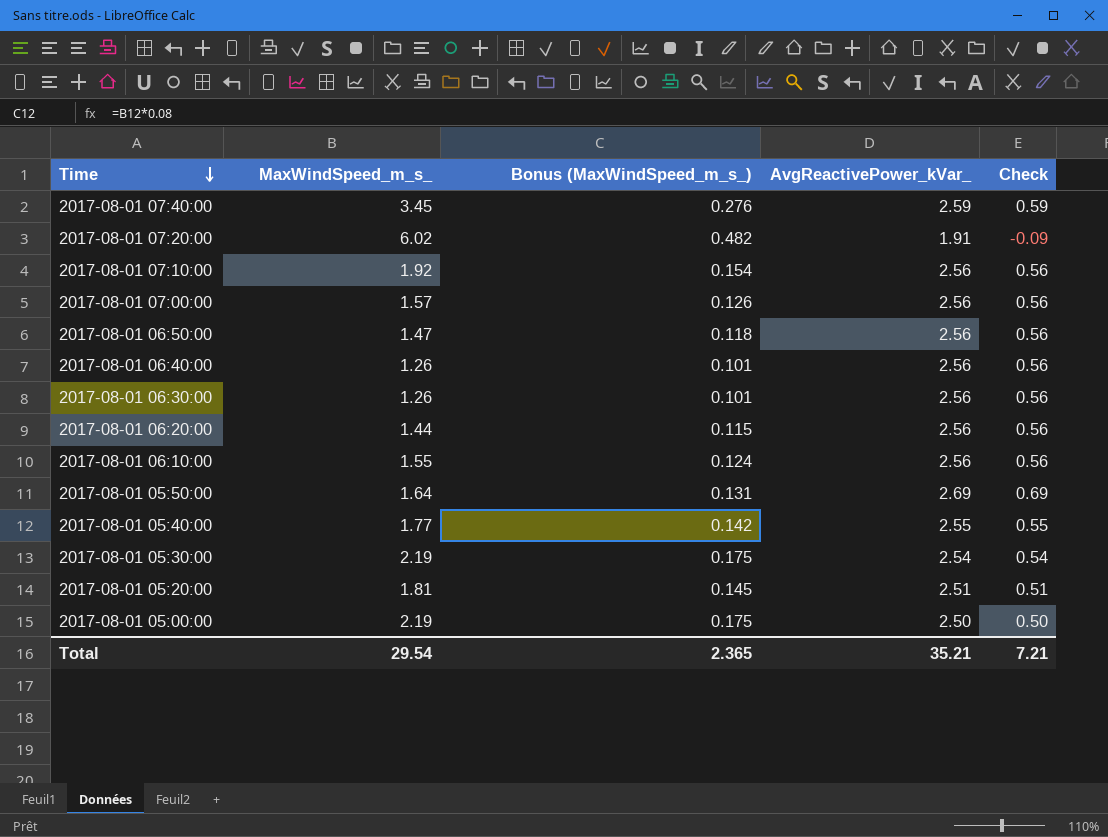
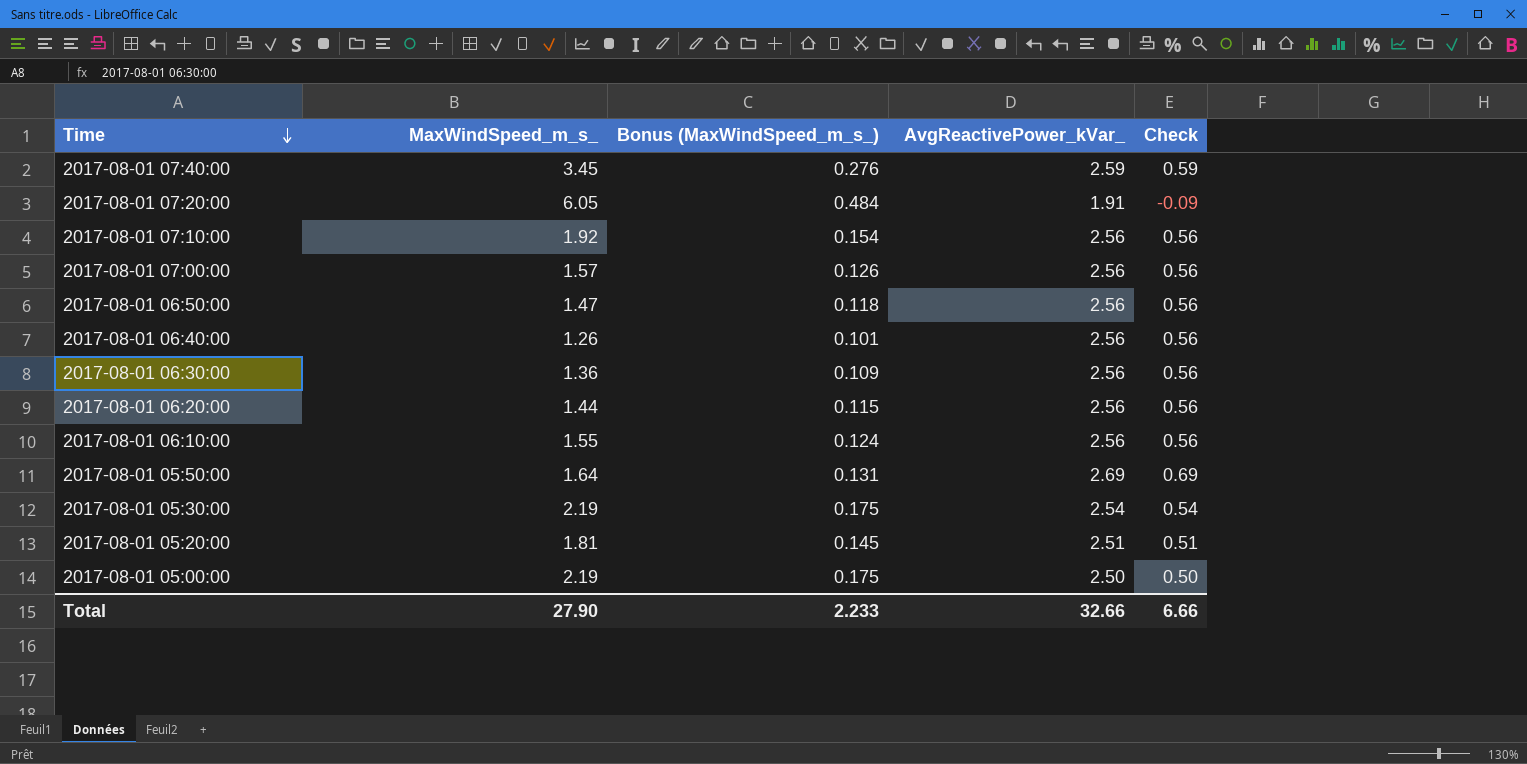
row 2017-08-01 05:40:00: 1.77 | 0.142 | 2.55 | 0.55 -> none
2017-08-01 07:20:00 | MaxWindSpeed_m_s_: 6.02 -> 6.05
2017-08-01 07:20:00 | Bonus (MaxWindSpeed_m_s_): 0.482 -> 0.484
2017-08-01 06:30:00 | MaxWindSpeed_m_s_: 1.26 -> 1.36
2017-08-01 06:30:00 | Bonus (MaxWindSpeed_m_s_): 0.101 -> 0.109
Total | MaxWindSpeed_m_s_: 29.54 -> 27.90
Total | Bonus (MaxWindSpeed_m_s_): 2.365 -> 2.233
Total | AvgReactivePower_kVar_: 35.21 -> 32.66
Total | Check: 7.21 -> 6.66

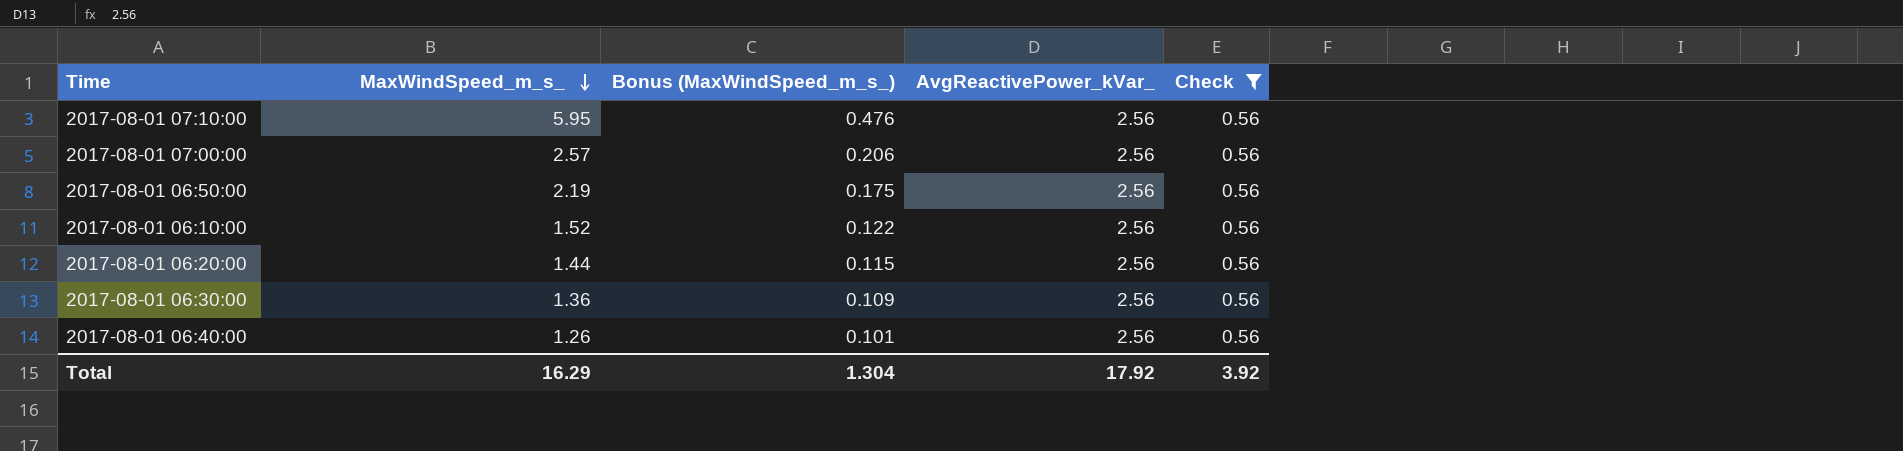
filter: none -> Check = 0.56
row order: Time descending -> MaxWindSpeed_m_s_ descending
2017-08-01 07:10:00 | MaxWindSpeed_m_s_: 1.92 -> 5.95
2017-08-01 07:10:00 | Bonus (MaxWindSpeed_m_s_): 0.154 -> 0.476
2017-08-01 07:00:00 | MaxWindSpeed_m_s_: 1.57 -> 2.57
2017-08-01 07:00:00 | Bonus (MaxWindSpeed_m_s_): 0.126 -> 0.206
2017-08-01 06:50:00 | MaxWindSpeed_m_s_: 1.47 -> 2.19
2017-08-01 06:50:00 | Bonus (MaxWindSpeed_m_s_): 0.118 -> 0.175
2017-08-01 06:10:00 | MaxWindSpeed_m_s_: 1.55 -> 1.52
2017-08-01 06:10:00 | Bonus (MaxWindSpeed_m_s_): 0.124 -> 0.122
Total | MaxWindSpeed_m_s_: 27.90 -> 16.29
Total | Bonus (MaxWindSpeed_m_s_): 2.233 -> 1.304
Total | AvgReactivePower_kVar_: 32.66 -> 17.92
Total | Check: 6.66 -> 3.92

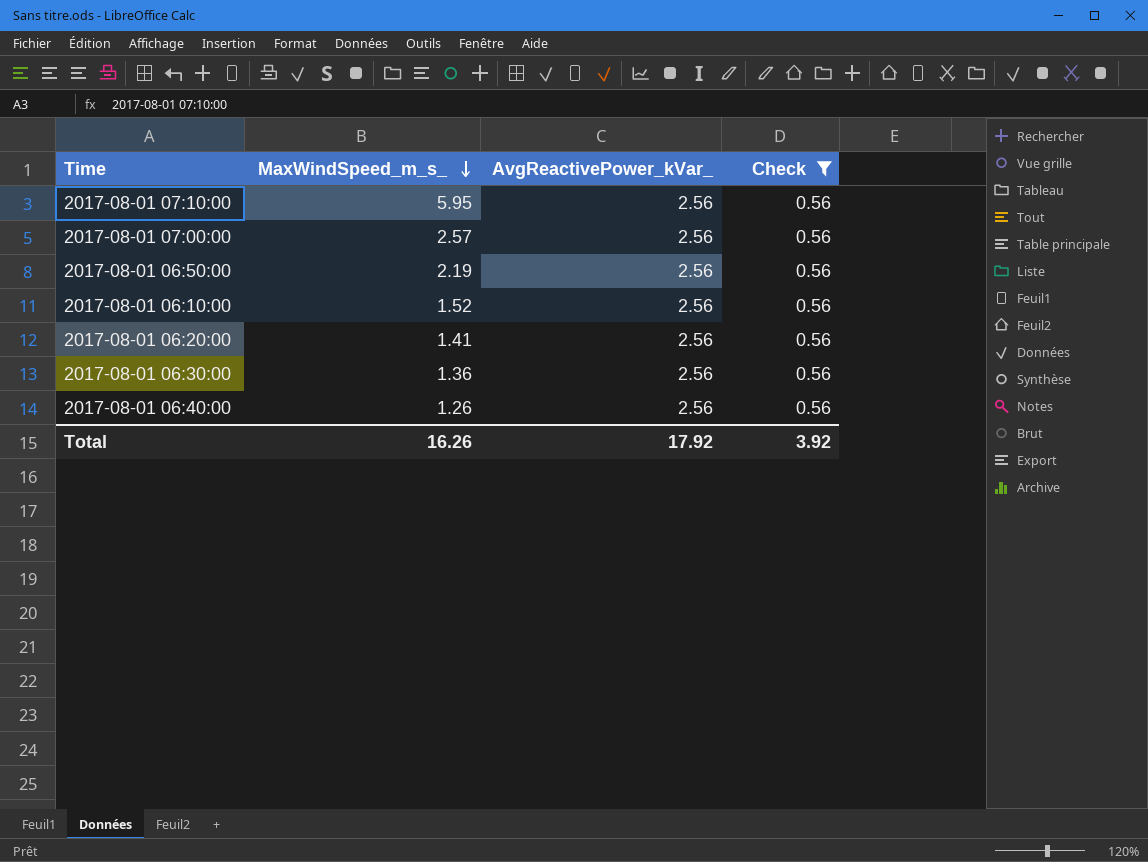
column Bonus (MaxWindSpeed_m_s_) | formula: [MaxWindSpeed_m_s_] * 0.08 -> none
2017-08-01 06:20:00 | MaxWindSpeed_m_s_: 1.44 -> 1.41
Total | MaxWindSpeed_m_s_: 16.29 -> 16.26

